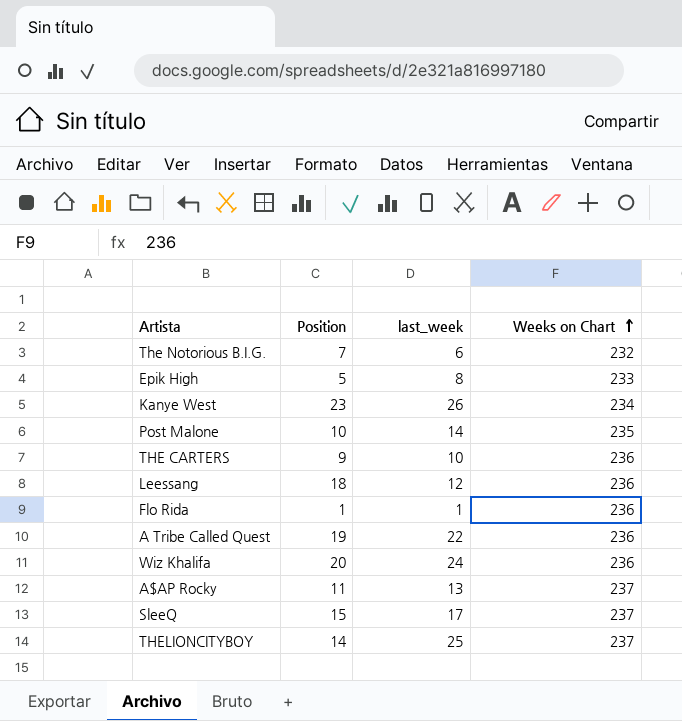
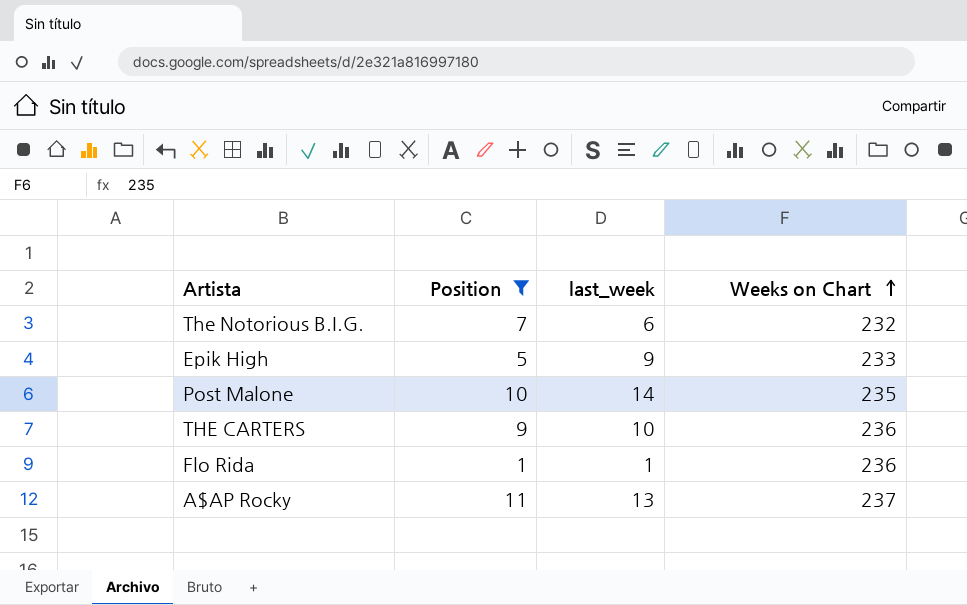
filter: none -> Position <= 11
Epik High | last_week: 8 -> 9

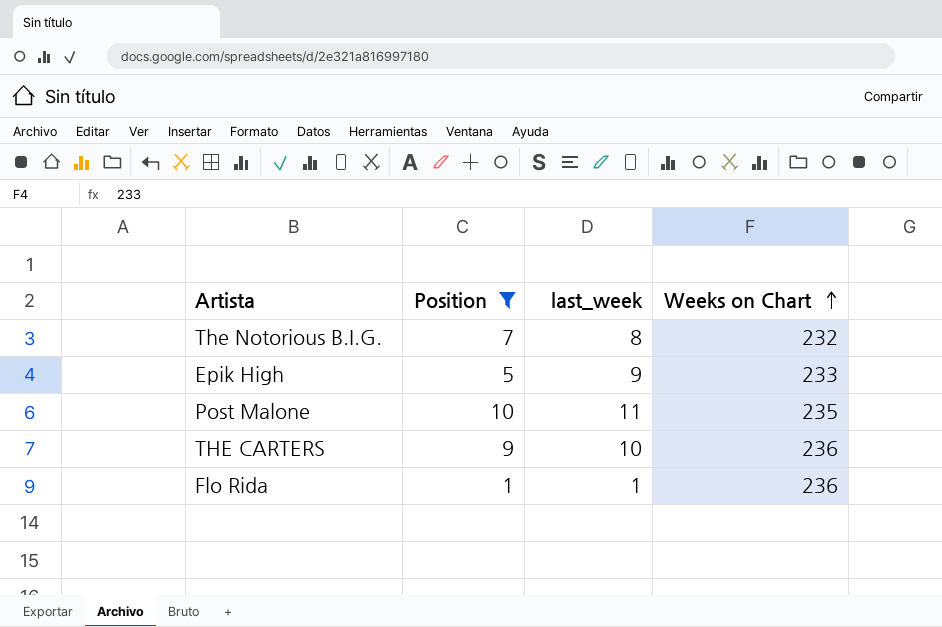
row A$AP Rocky: 11 | 13 | 237 -> none
The Notorious B.I.G. | last_week: 6 -> 8
Post Malone | last_week: 14 -> 11

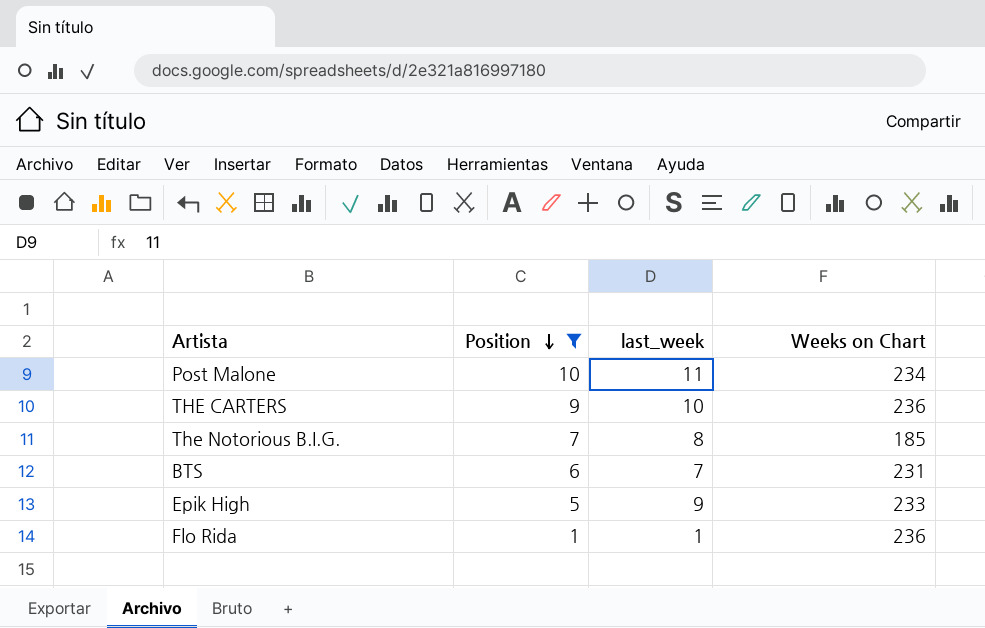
row order: Weeks on Chart ascending -> Position descending
Post Malone | Weeks on Chart: 235 -> 234
The Notorious B.I.G. | Weeks on Chart: 232 -> 185
row BTS: none -> 6 | 7 | 231

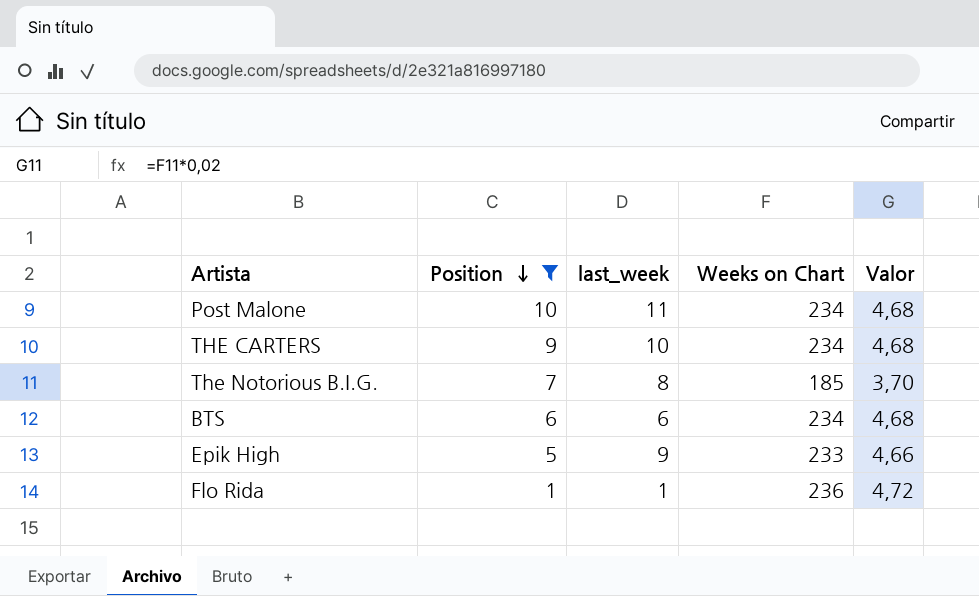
column Valor | formula: none -> [Weeks on Chart] * 0,02
THE CARTERS | Weeks on Chart: 236 -> 234
BTS | last_week: 7 -> 6
BTS | Weeks on Chart: 231 -> 234

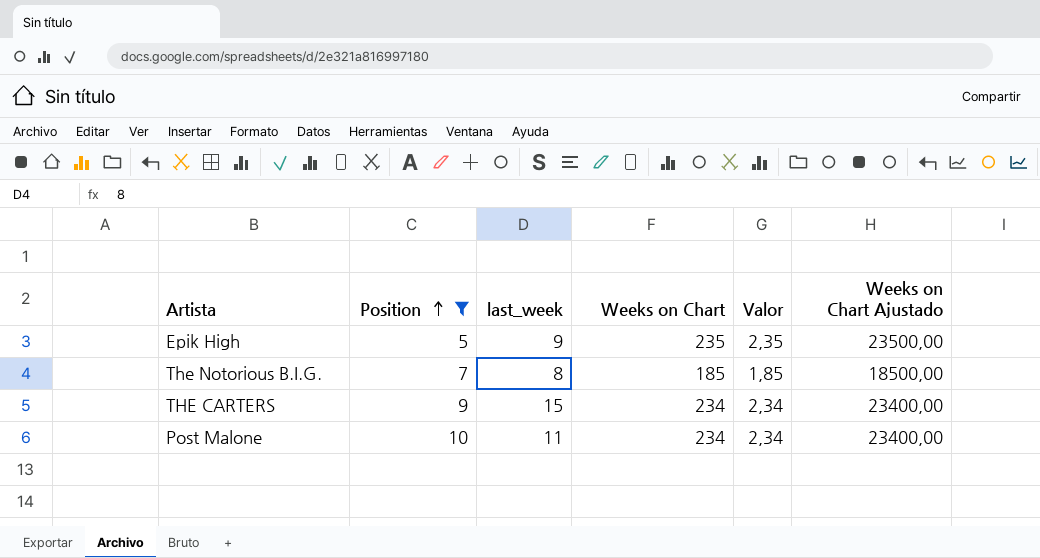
row order: Position descending -> Position ascending
column Valor | formula: [Weeks on Chart] * 0,02 -> [Weeks on Chart] * 0,01
column Weeks on Chart Ajustado | formula: none -> [Weeks on Chart] * 100
row BTS: 6 | 6 | 234 | 4,68 -> none
row Flo Rida: 1 | 1 | 236 | 4,72 -> none
Epik High | Weeks on Chart: 233 -> 235
THE CARTERS | last_week: 10 -> 15

